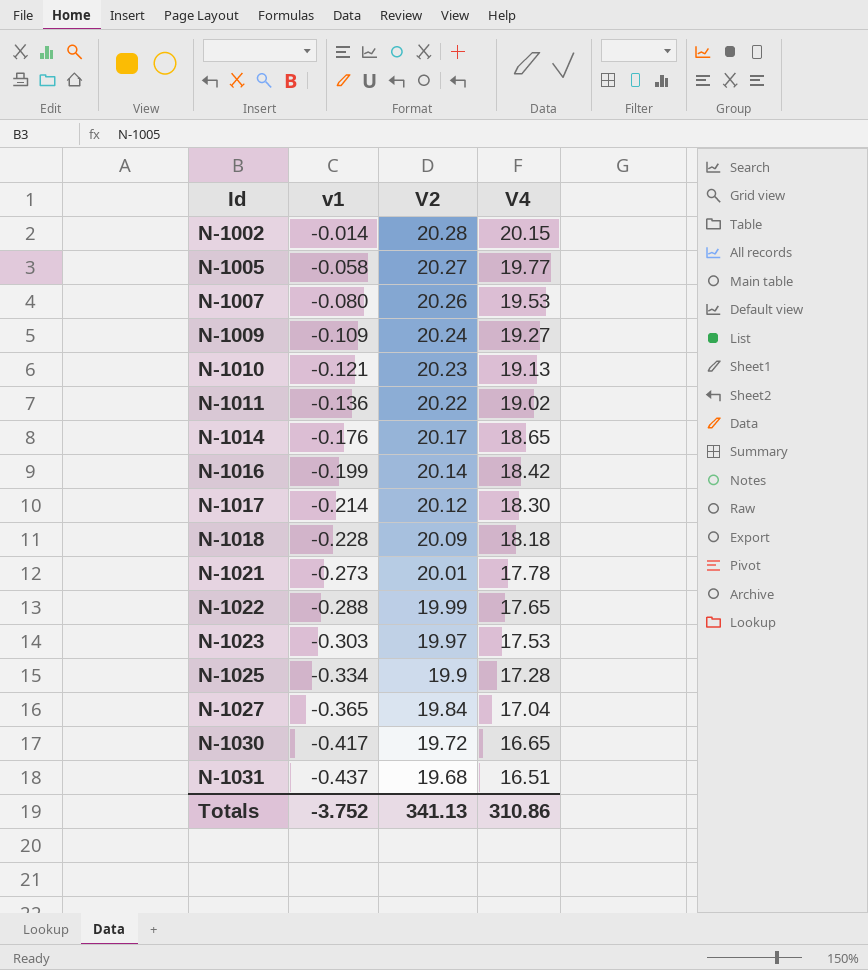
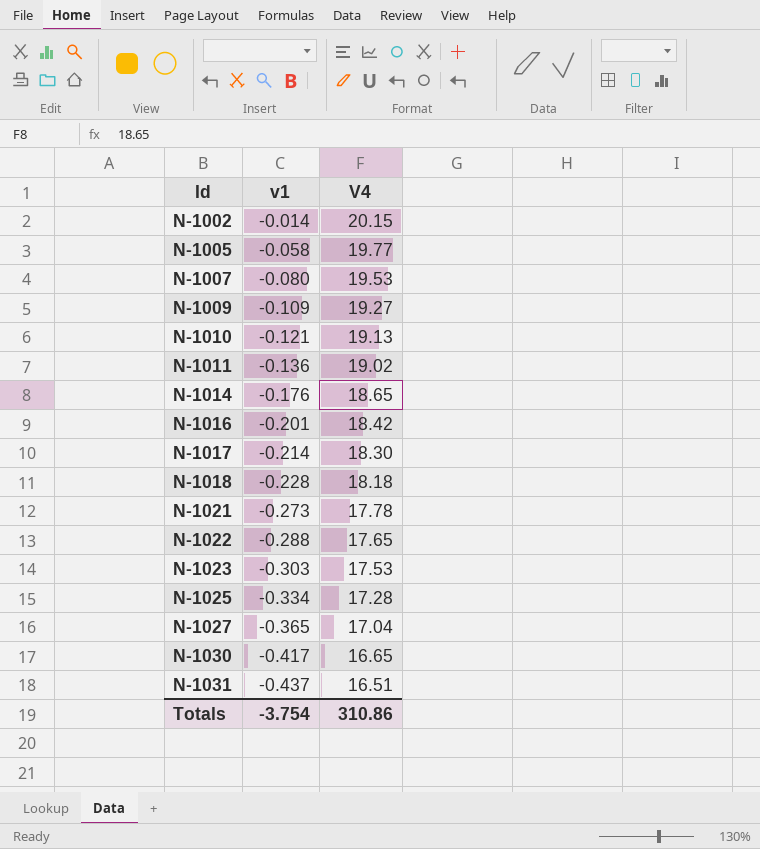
column V2 | position: 3 -> none
N-1016 | v1: -0.199 -> -0.201
Totals | v1: -3.752 -> -3.754

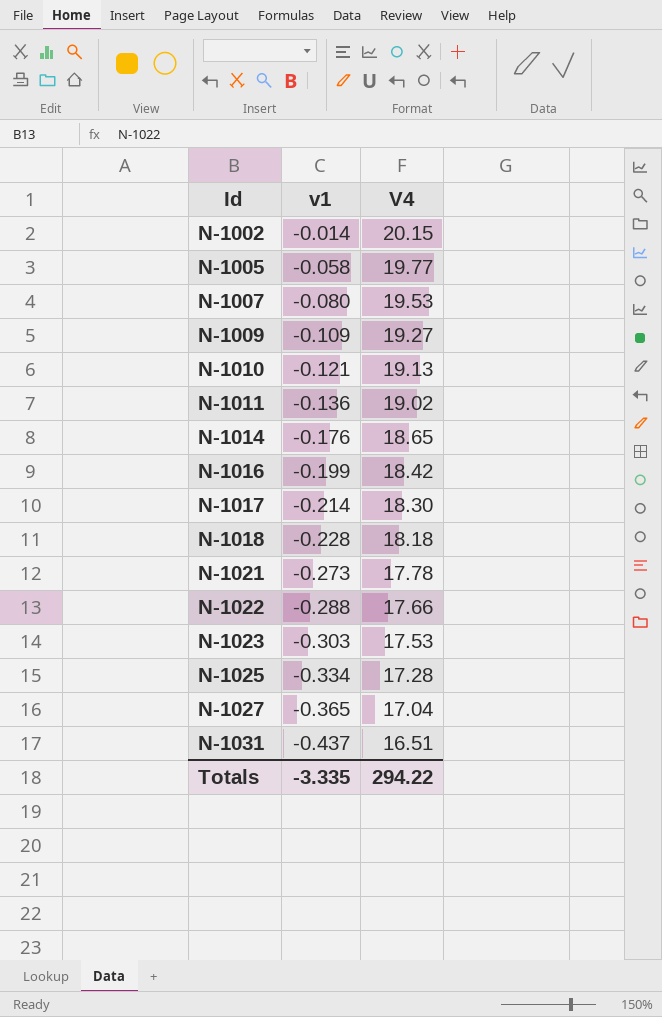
row N-1030: -0.417 | 16.65 -> none
N-1016 | v1: -0.201 -> -0.199
N-1022 | V4: 17.65 -> 17.66
Totals | v1: -3.754 -> -3.335
Totals | V4: 310.86 -> 294.22

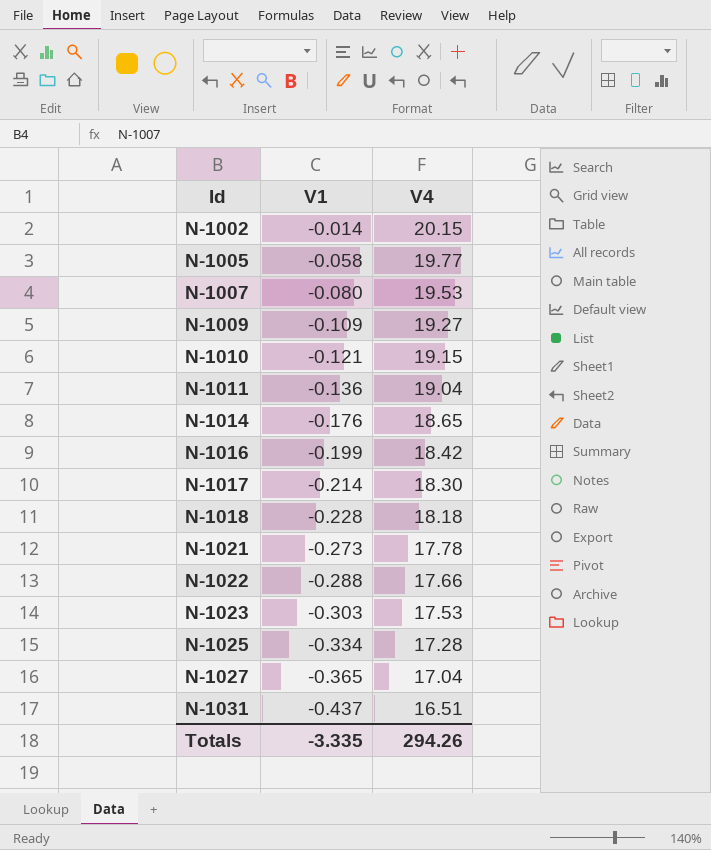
column name: v1 -> V1
N-1010 | V4: 19.13 -> 19.15
N-1011 | V4: 19.02 -> 19.04
Totals | V4: 294.22 -> 294.26

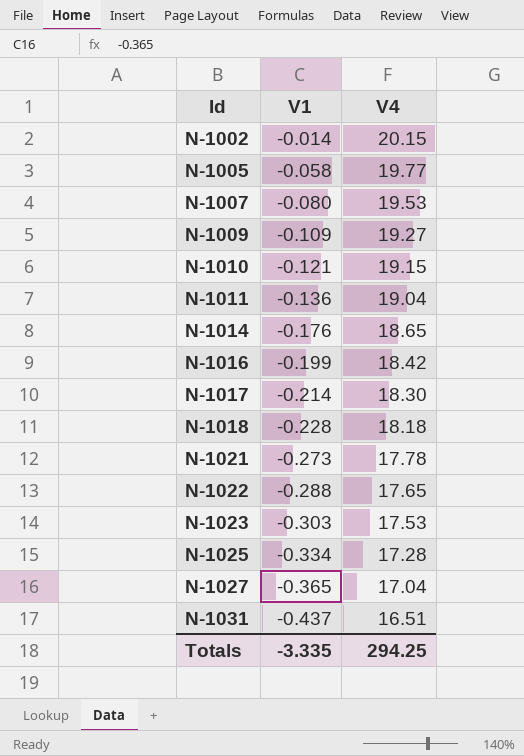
N-1022 | V4: 17.66 -> 17.65
Totals | V4: 294.26 -> 294.25

